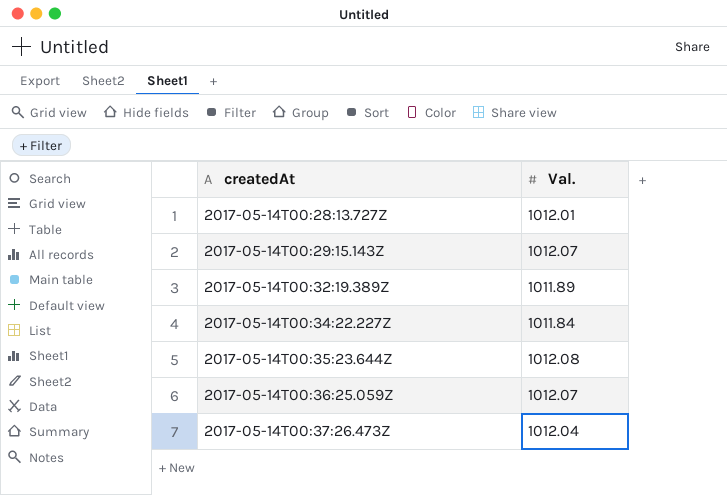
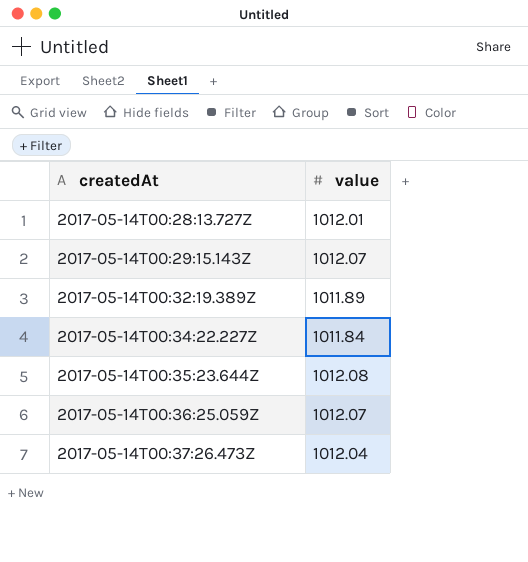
column name: Val. -> value

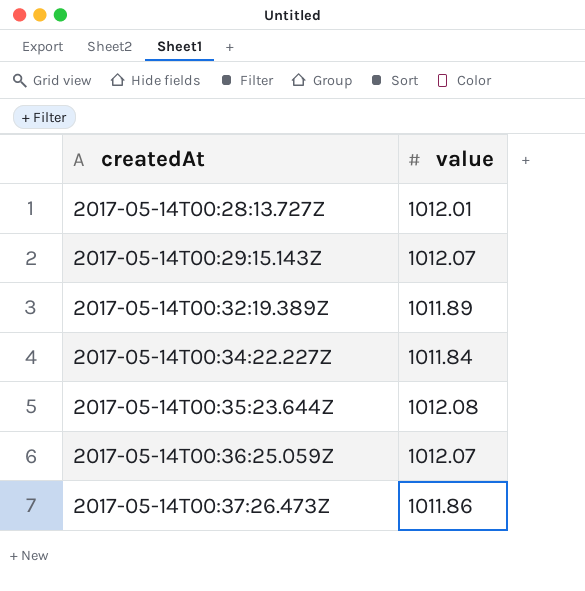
2017-05-14T00:37:26.473Z | value: 1012.04 -> 1011.86

